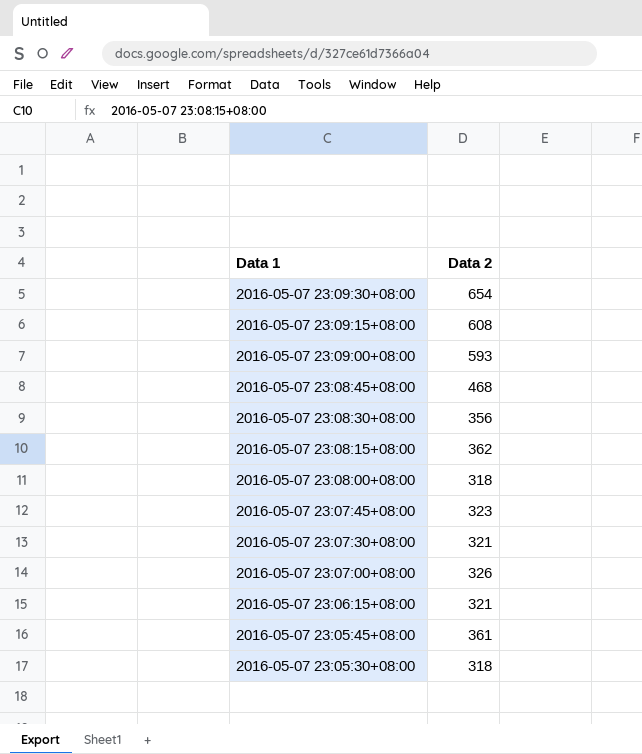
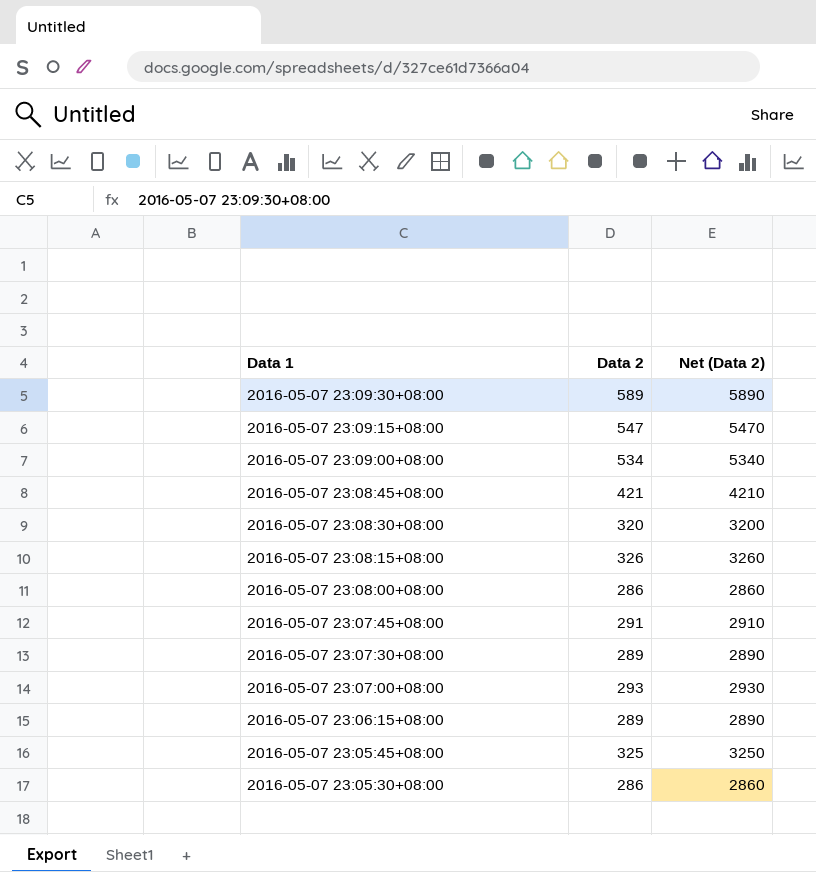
column Net (Data 2) | formula: none -> [Data 2] * 10
2016-05-07 23:09:30+08:00 | Data 2: 654 -> 589
2016-05-07 23:09:15+08:00 | Data 2: 608 -> 547
2016-05-07 23:09:00+08:00 | Data 2: 593 -> 534
2016-05-07 23:08:45+08:00 | Data 2: 468 -> 421
2016-05-07 23:08:30+08:00 | Data 2: 356 -> 320
2016-05-07 23:08:15+08:00 | Data 2: 362 -> 326
2016-05-07 23:08:00+08:00 | Data 2: 318 -> 286
2016-05-07 23:07:45+08:00 | Data 2: 323 -> 291
2016-05-07 23:07:30+08:00 | Data 2: 321 -> 289
2016-05-07 23:07:00+08:00 | Data 2: 326 -> 293
2016-05-07 23:06:15+08:00 | Data 2: 321 -> 289
2016-05-07 23:05:45+08:00 | Data 2: 361 -> 325
2016-05-07 23:05:30+08:00 | Data 2: 318 -> 286

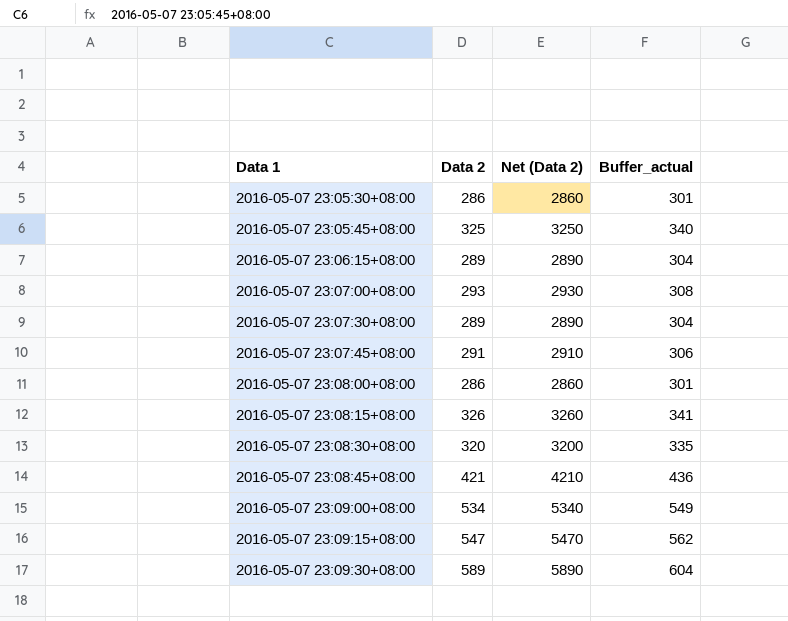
row order: Data 1 descending -> Data 1 ascending
column Buffer_actual | formula: none -> [Data 2] + 15

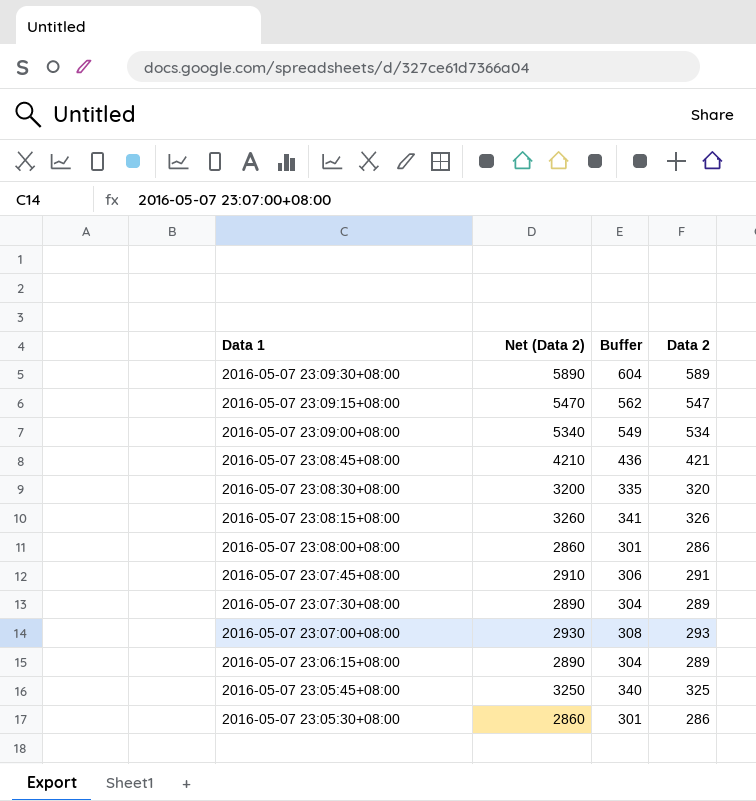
row order: Data 1 ascending -> Data 1 descending
column name: Buffer_actual -> Buffer
column Data 2 | position: 2 -> 4

